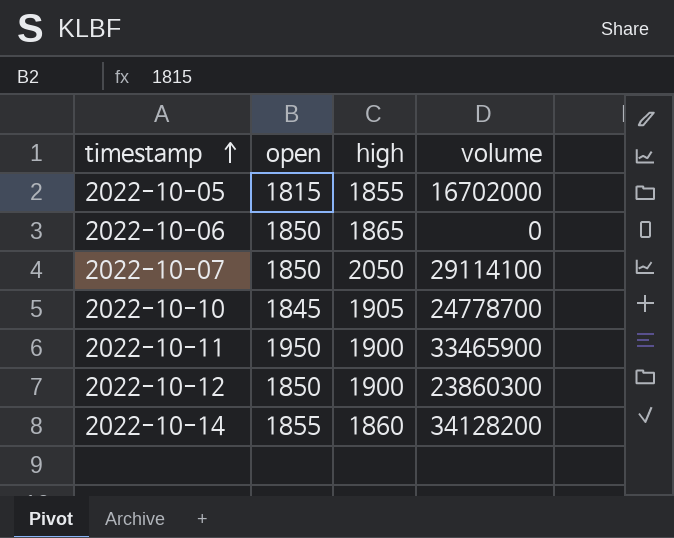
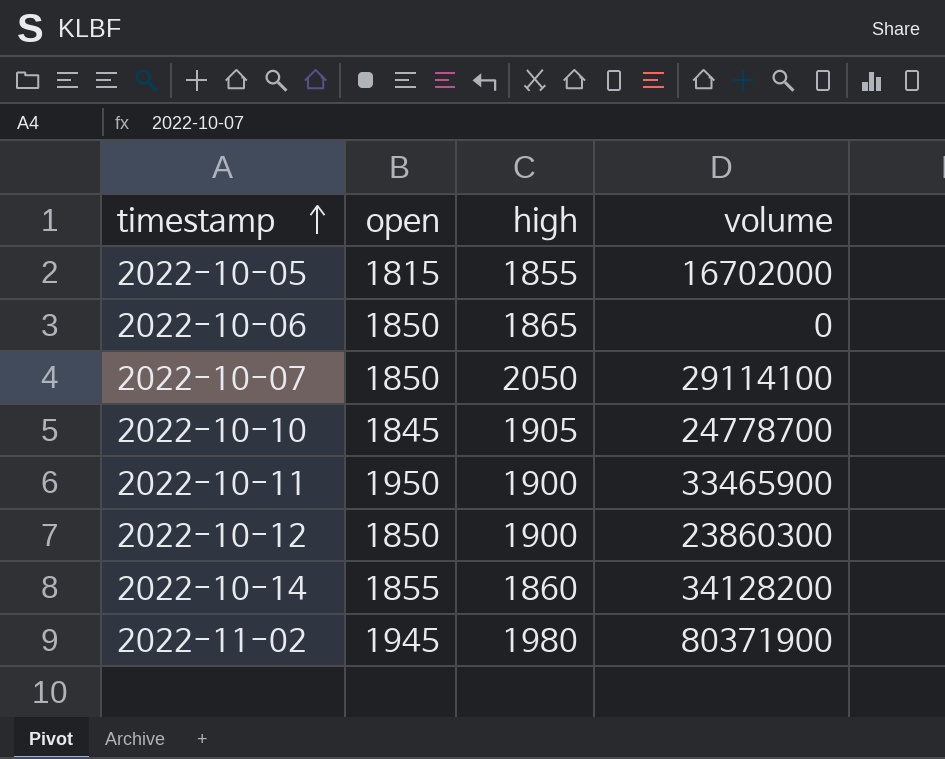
row 2022-11-02: none -> 1945 | 1980 | 80371900

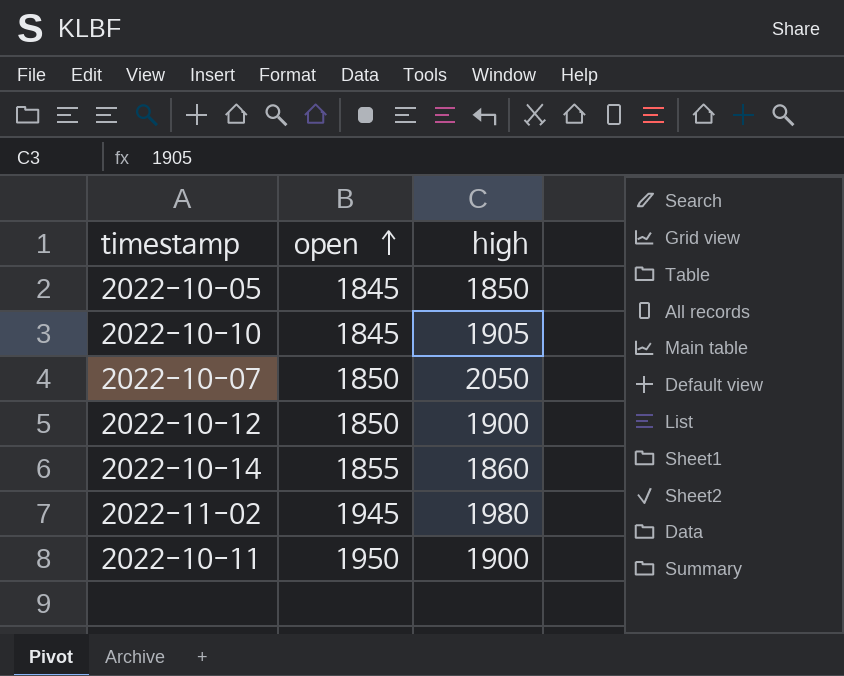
row order: timestamp ascending -> open ascending
column volume | position: 4 -> none
row 2022-10-06: 1850 | 1865 | 0 -> none
2022-10-05 | open: 1815 -> 1845
2022-10-05 | high: 1855 -> 1850

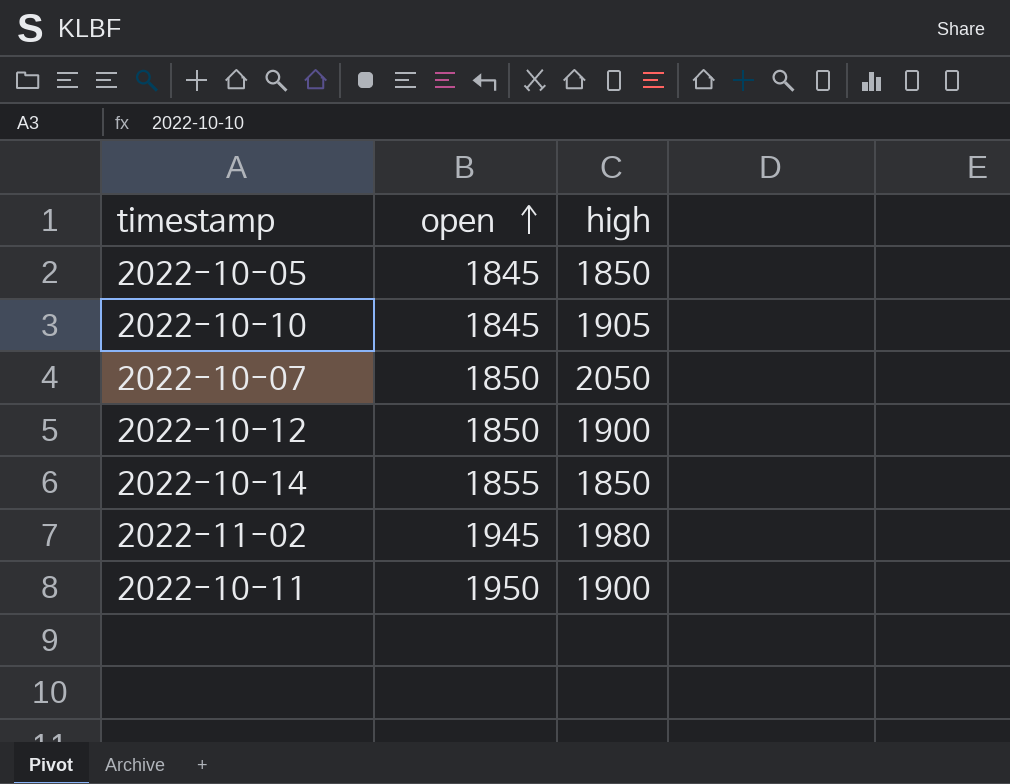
2022-10-14 | high: 1860 -> 1850

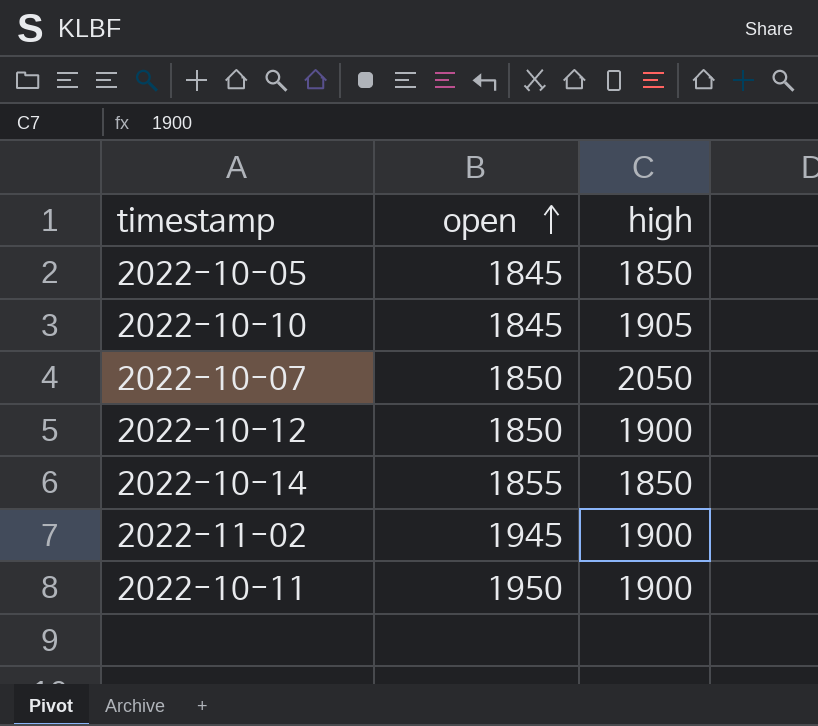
2022-11-02 | high: 1980 -> 1900

